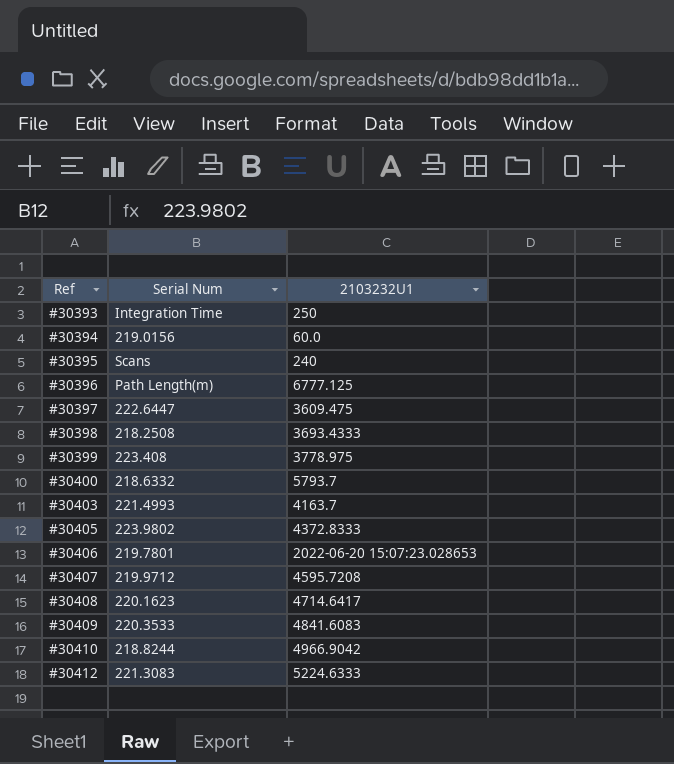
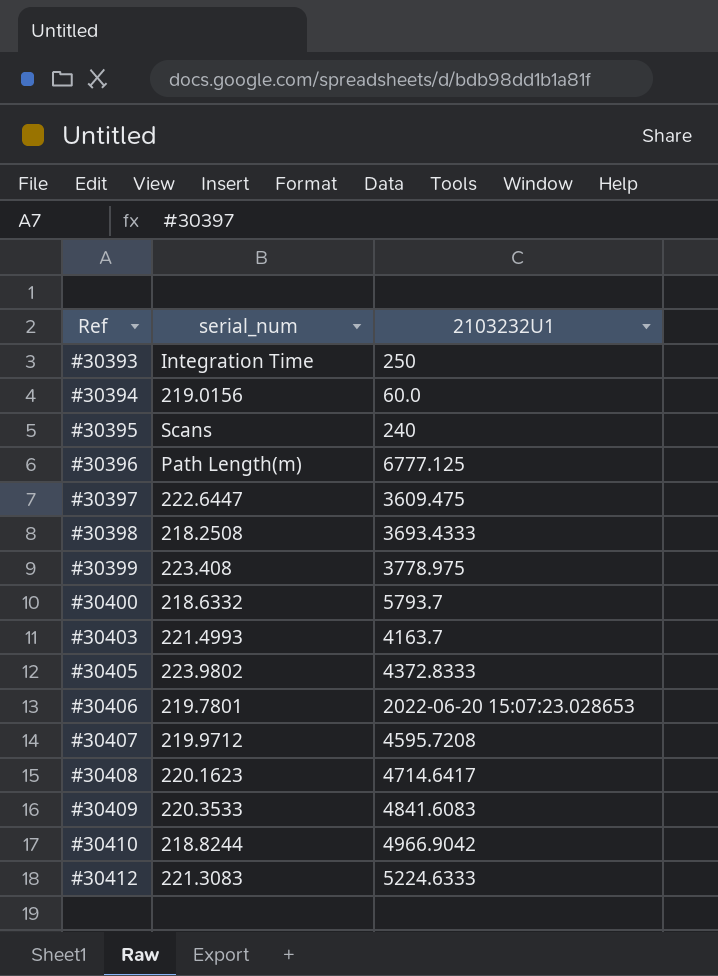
column name: Serial Num -> serial_num

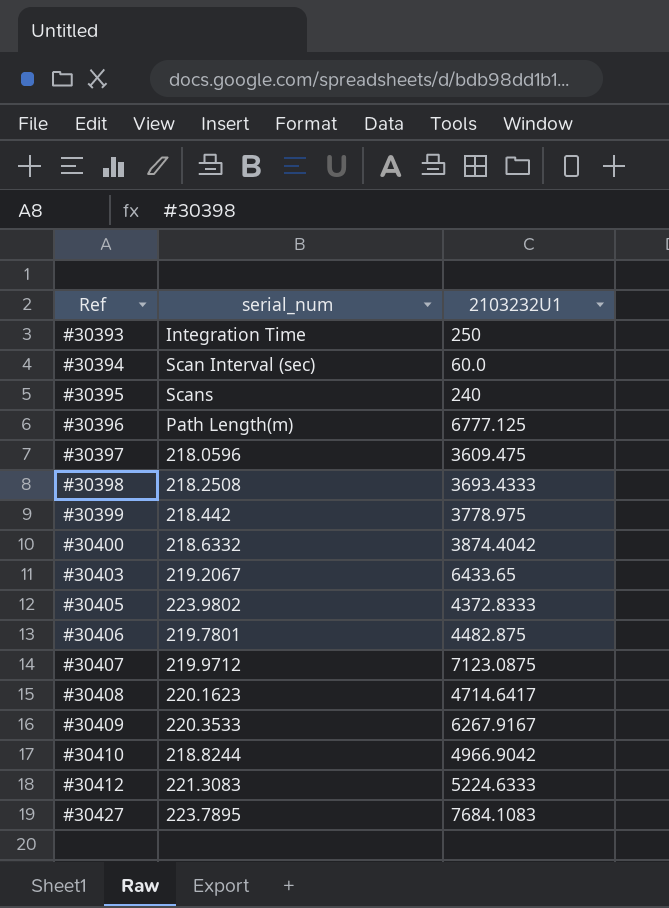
#30394 | serial_num: 219.0156 -> Scan Interval (sec)
#30397 | serial_num: 222.6447 -> 218.0596
#30399 | serial_num: 223.408 -> 218.442
#30400 | 2103232U1: 5793.7 -> 3874.4042
#30403 | serial_num: 221.4993 -> 219.2067
#30403 | 2103232U1: 4163.7 -> 6433.65
#30406 | 2103232U1: 2022-06-20 15:07:23.028653 -> 4482.875
#30407 | 2103232U1: 4595.7208 -> 7123.0875
#30409 | 2103232U1: 4841.6083 -> 6267.9167
row #30427: none -> 223.7895 | 7684.1083

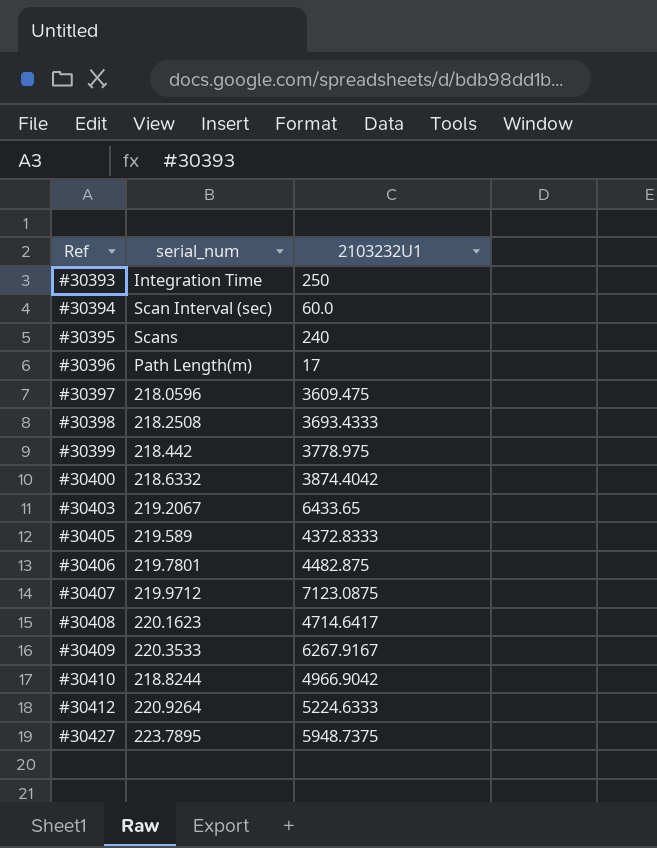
#30396 | 2103232U1: 6777.125 -> 17
#30405 | serial_num: 223.9802 -> 219.589
#30412 | serial_num: 221.3083 -> 220.9264
#30427 | 2103232U1: 7684.1083 -> 5948.7375

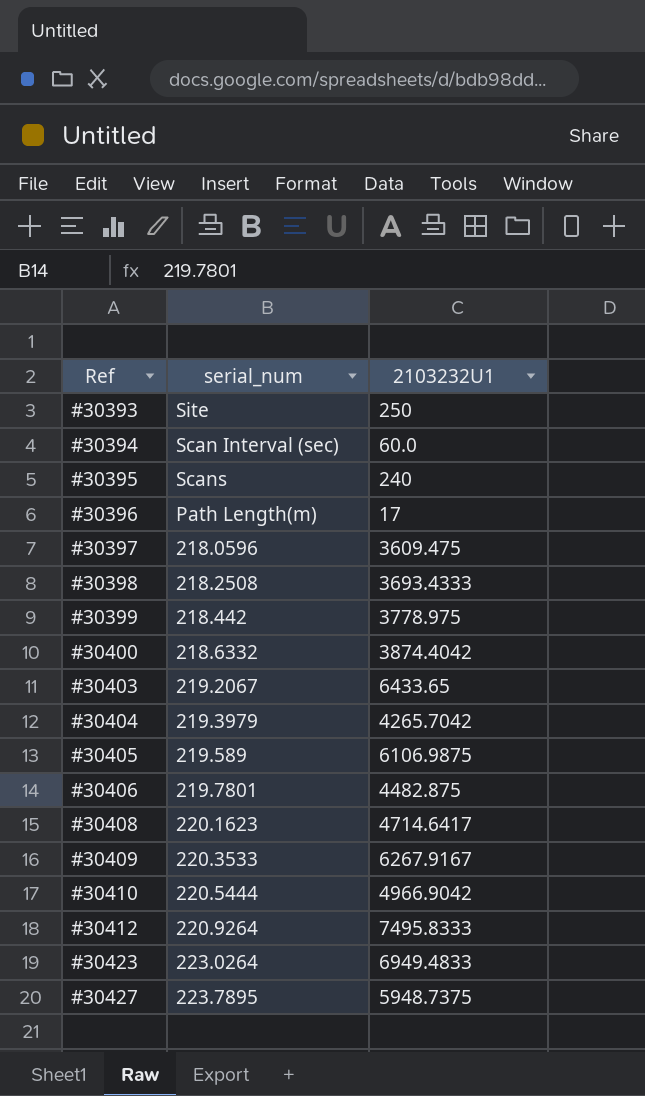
row #30407: 219.9712 | 7123.0875 -> none
#30393 | serial_num: Integration Time -> Site
row #30404: none -> 219.3979 | 4265.7042
#30405 | 2103232U1: 4372.8333 -> 6106.9875
#30410 | serial_num: 218.8244 -> 220.5444
#30412 | 2103232U1: 5224.6333 -> 7495.8333
row #30423: none -> 223.0264 | 6949.4833

